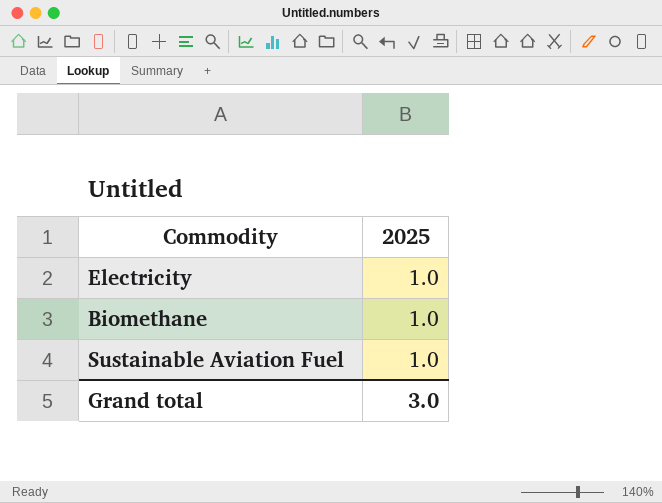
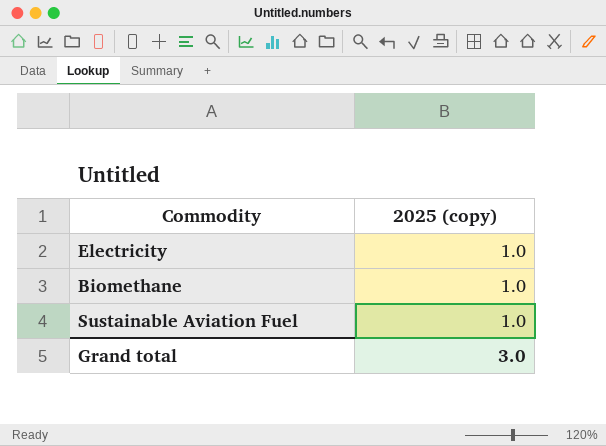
column name: 2025 -> 2025 (copy)

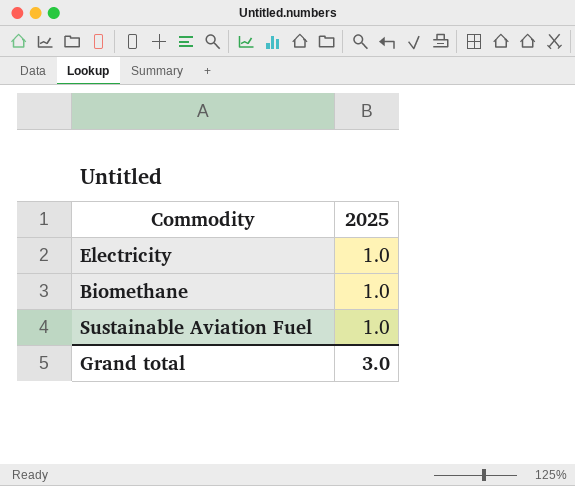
column name: 2025 (copy) -> 2025

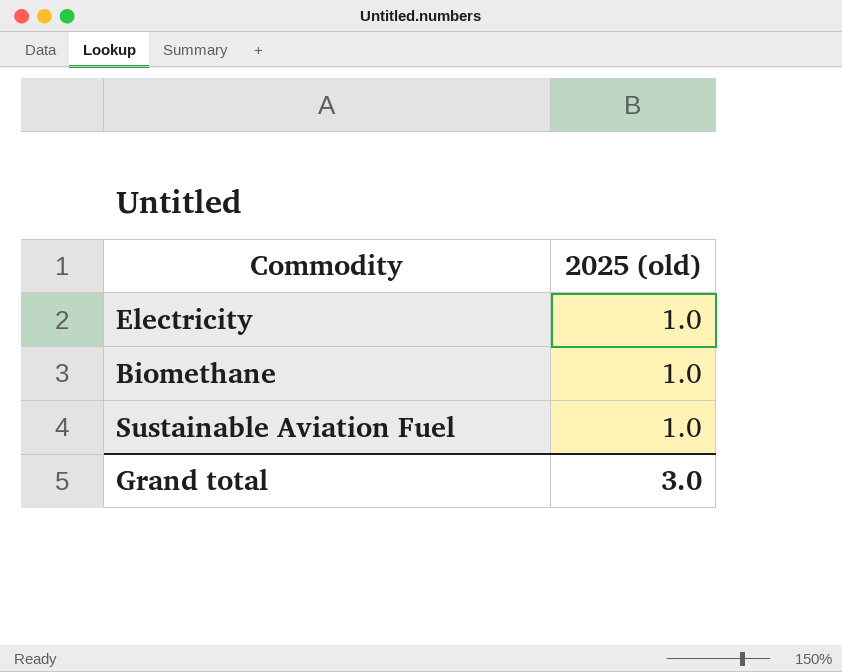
column name: 2025 -> 2025 (old)

